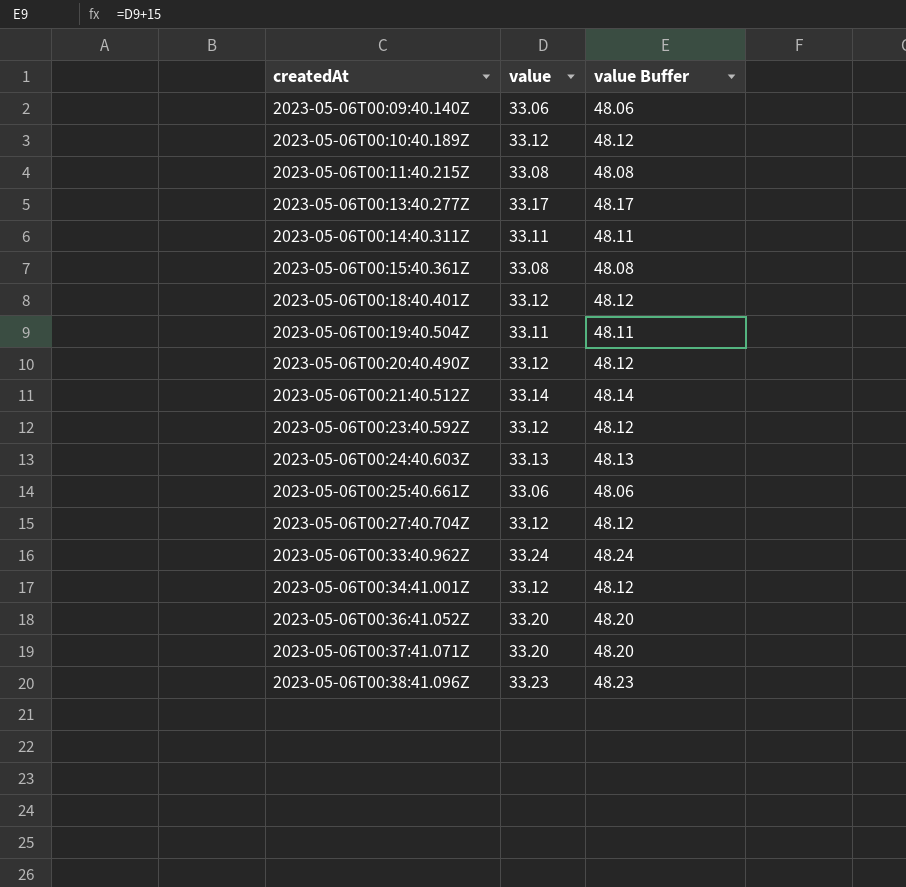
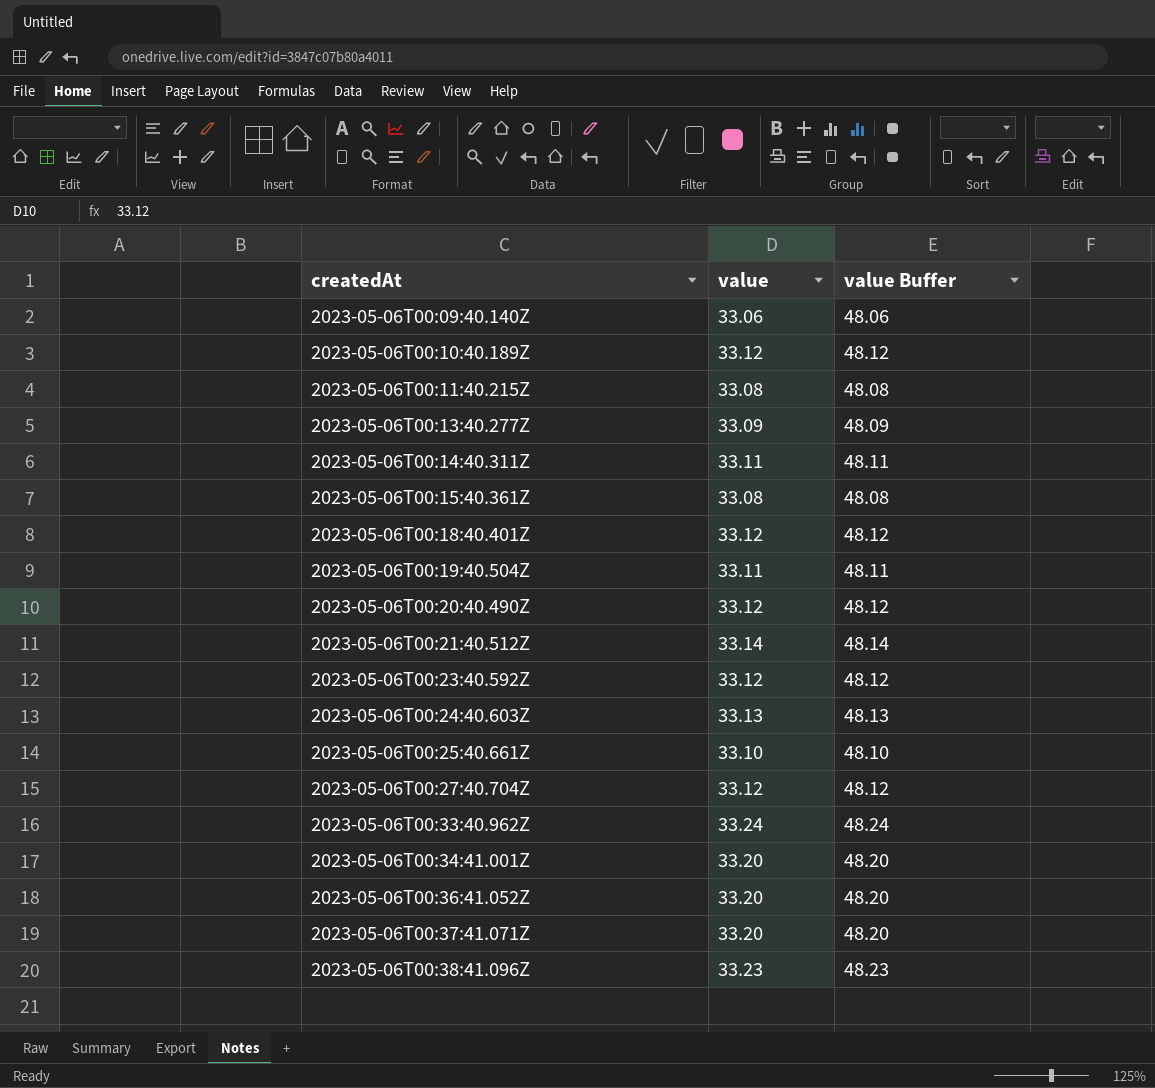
2023-05-06T00:13:40.277Z | value: 33.17 -> 33.09
2023-05-06T00:13:40.277Z | value Buffer: 48.17 -> 48.09
2023-05-06T00:25:40.661Z | value: 33.06 -> 33.10
2023-05-06T00:25:40.661Z | value Buffer: 48.06 -> 48.10
2023-05-06T00:34:41.001Z | value: 33.12 -> 33.20
2023-05-06T00:34:41.001Z | value Buffer: 48.12 -> 48.20

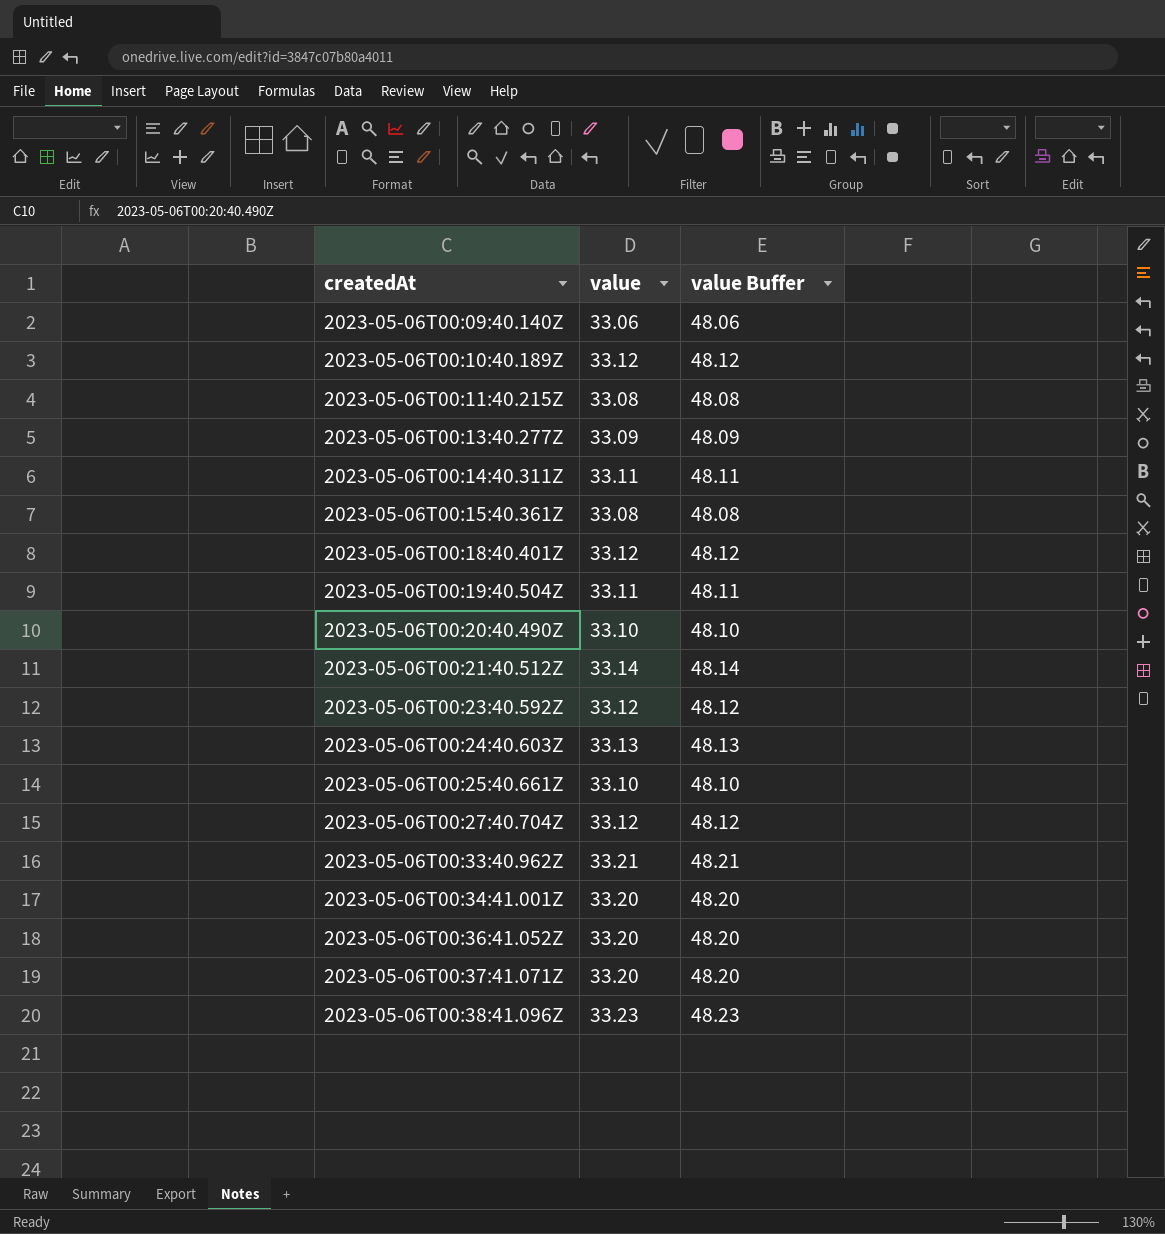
2023-05-06T00:20:40.490Z | value: 33.12 -> 33.10
2023-05-06T00:20:40.490Z | value Buffer: 48.12 -> 48.10
2023-05-06T00:33:40.962Z | value: 33.24 -> 33.21
2023-05-06T00:33:40.962Z | value Buffer: 48.24 -> 48.21

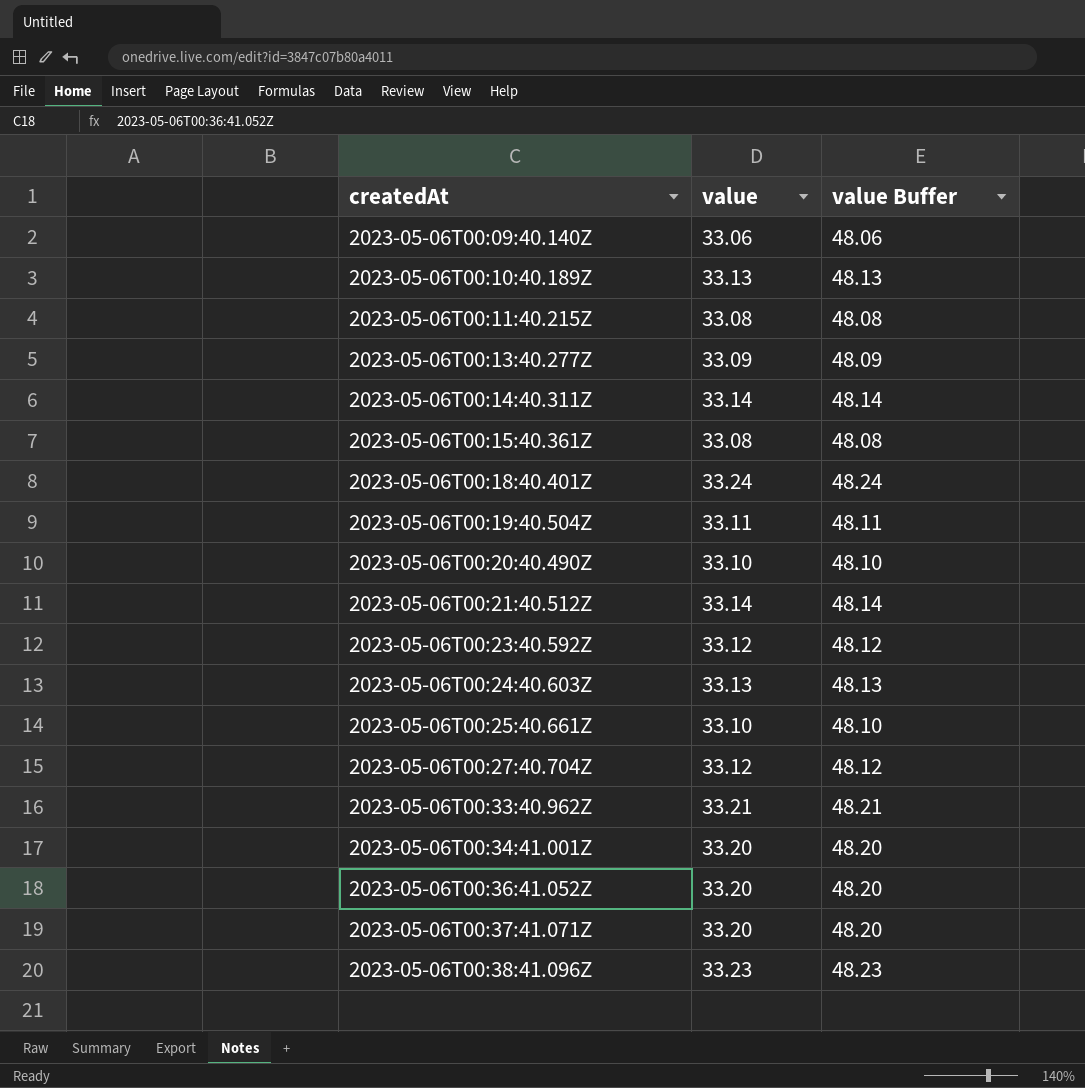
2023-05-06T00:10:40.189Z | value: 33.12 -> 33.13
2023-05-06T00:10:40.189Z | value Buffer: 48.12 -> 48.13
2023-05-06T00:14:40.311Z | value: 33.11 -> 33.14
2023-05-06T00:14:40.311Z | value Buffer: 48.11 -> 48.14
2023-05-06T00:18:40.401Z | value: 33.12 -> 33.24
2023-05-06T00:18:40.401Z | value Buffer: 48.12 -> 48.24

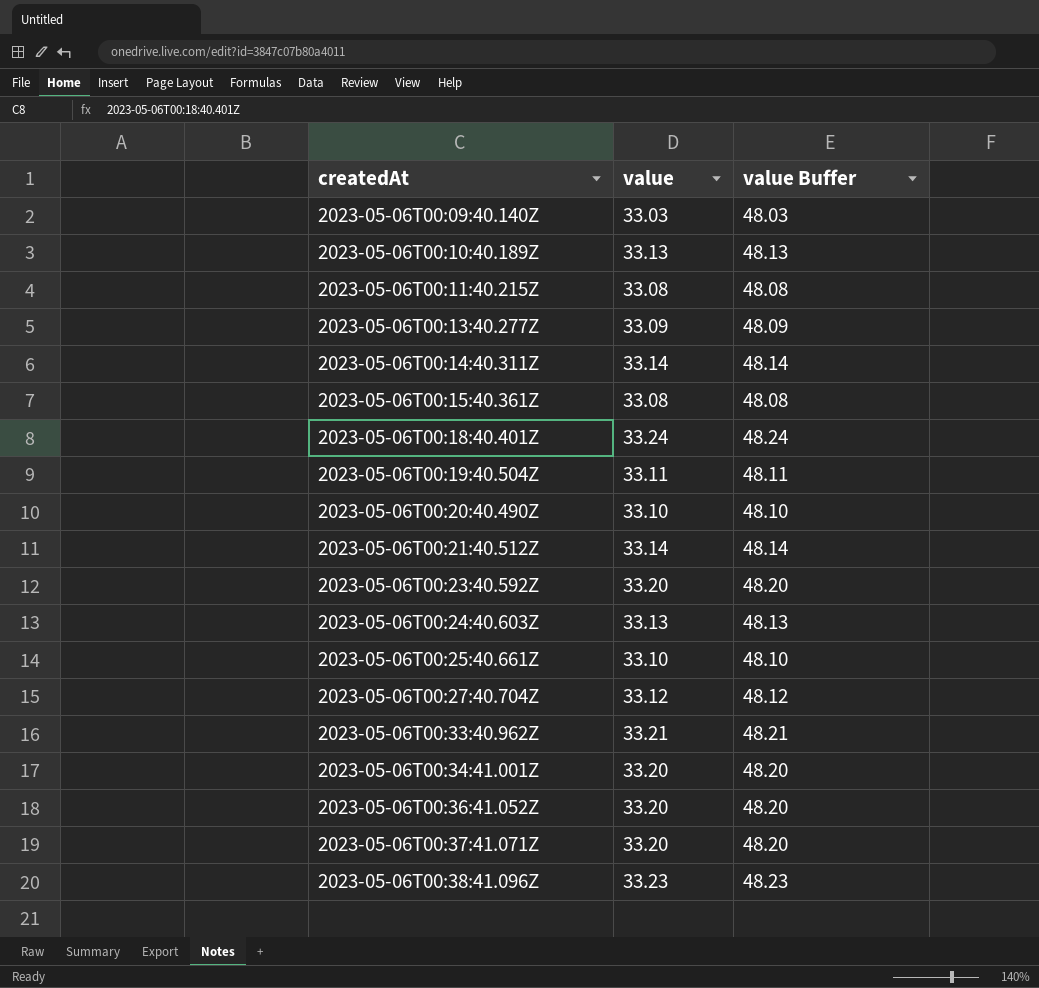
2023-05-06T00:09:40.140Z | value: 33.06 -> 33.03
2023-05-06T00:09:40.140Z | value Buffer: 48.06 -> 48.03
2023-05-06T00:23:40.592Z | value: 33.12 -> 33.20
2023-05-06T00:23:40.592Z | value Buffer: 48.12 -> 48.20

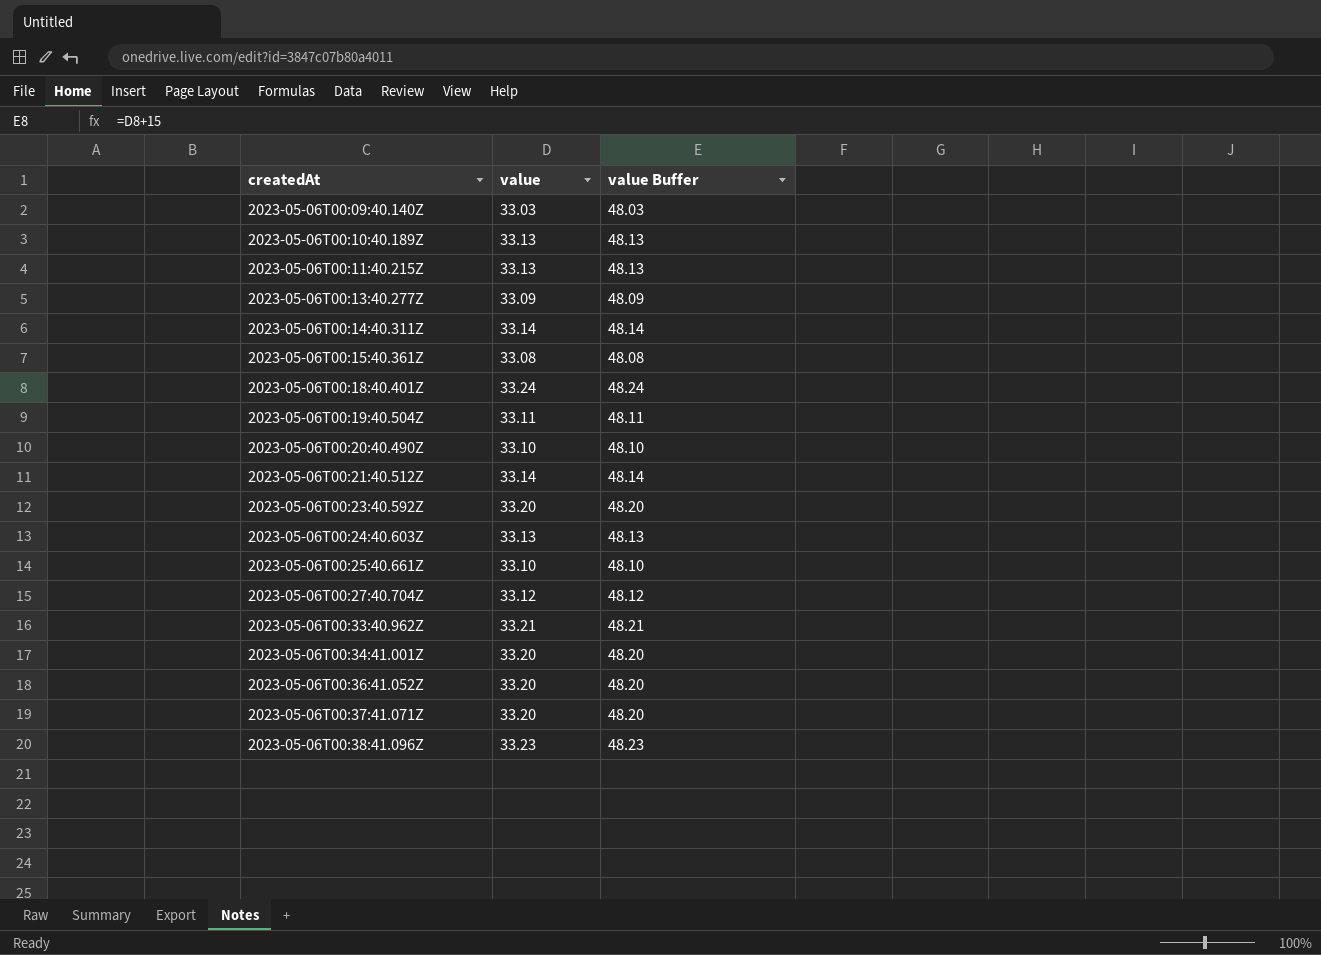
2023-05-06T00:11:40.215Z | value: 33.08 -> 33.13
2023-05-06T00:11:40.215Z | value Buffer: 48.08 -> 48.13

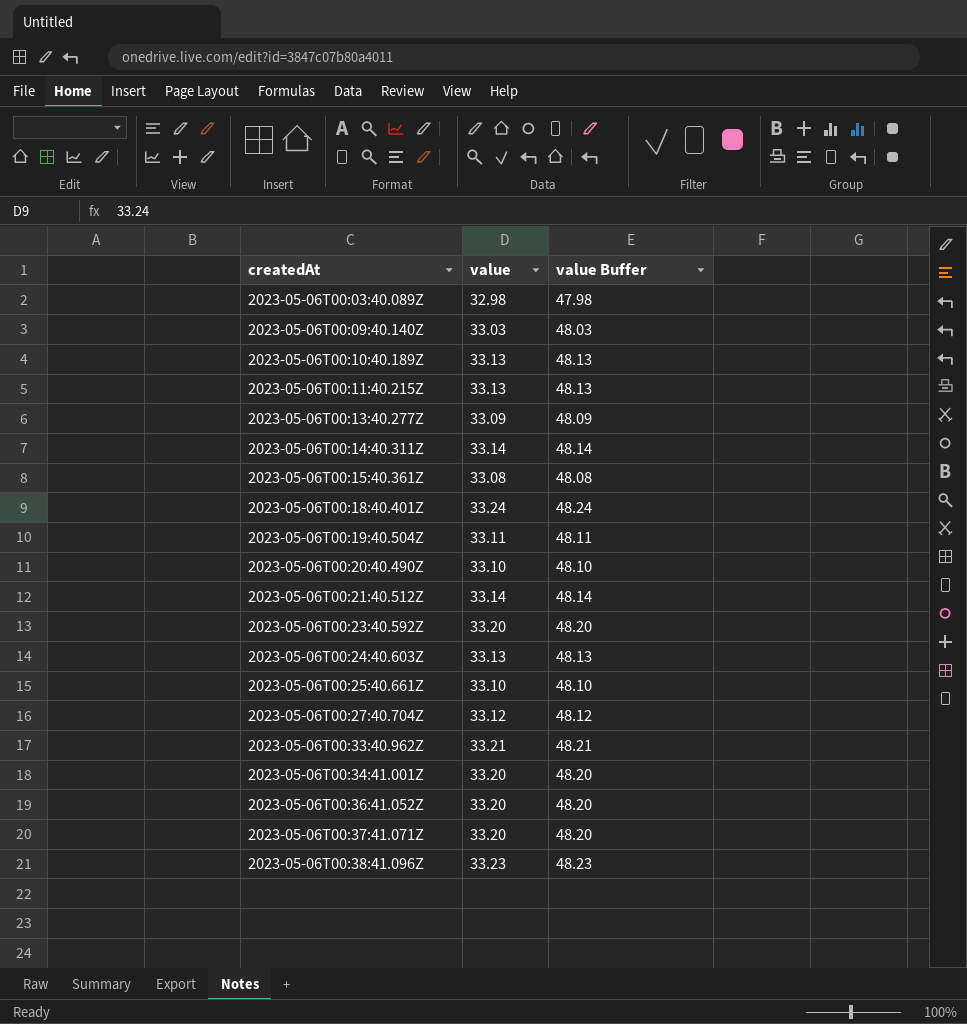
row 2023-05-06T00:03:40.089Z: none -> 32.98 | 47.98

